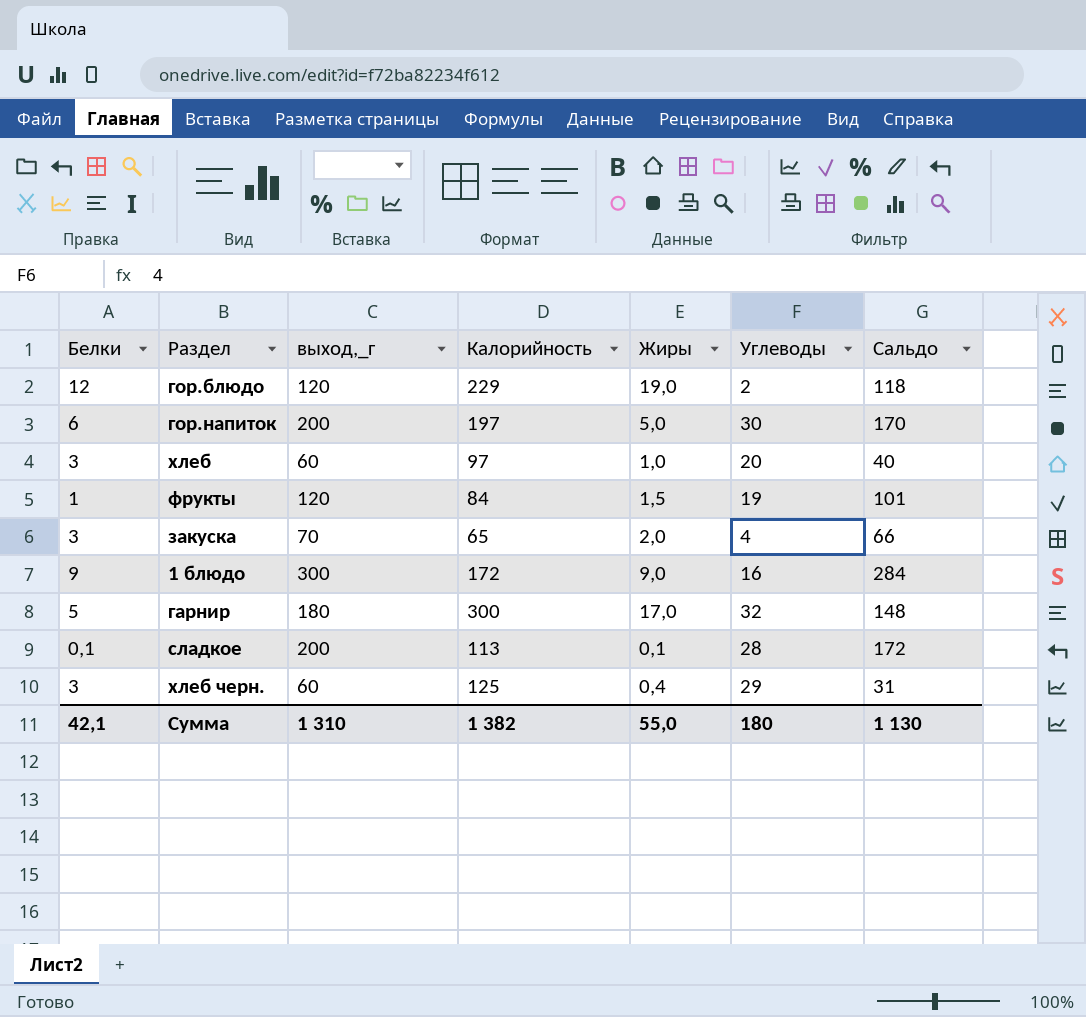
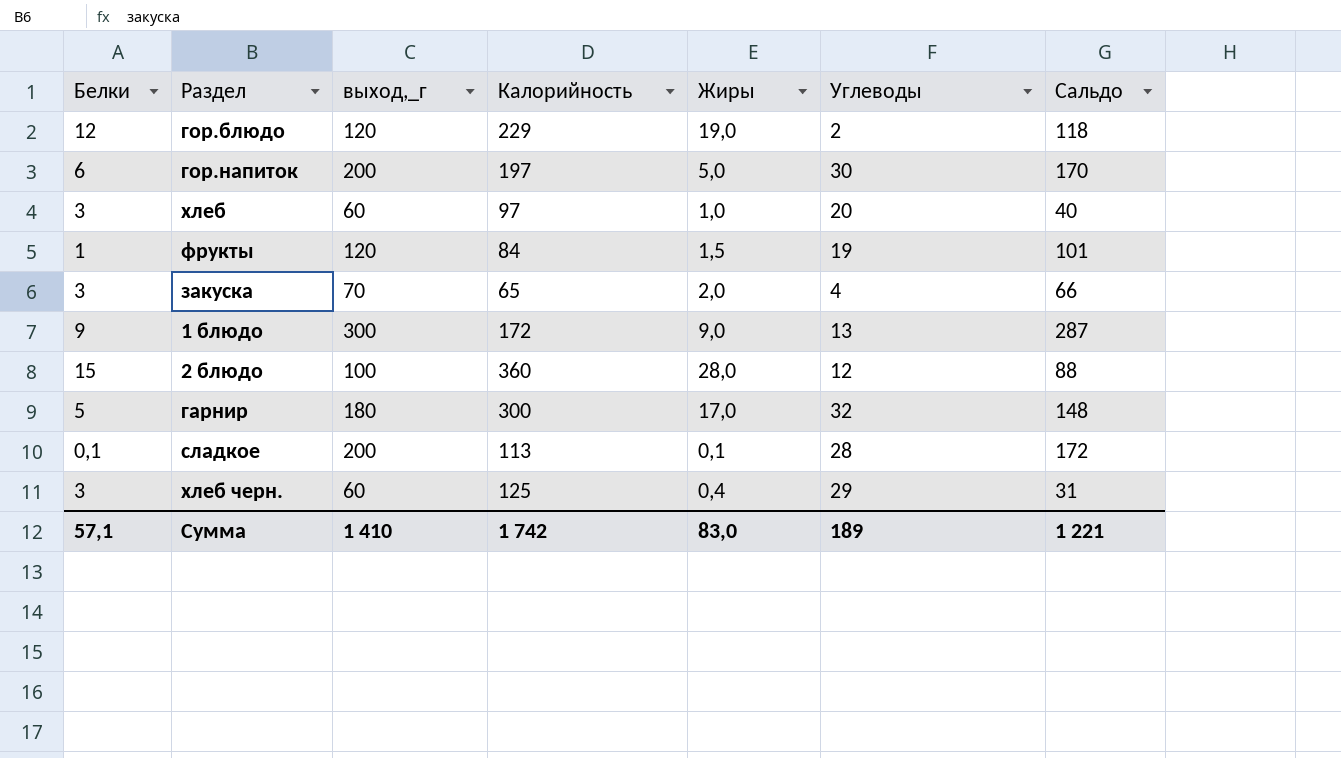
1 блюдо | Углеводы: 16 -> 13
1 блюдо | Сальдо: 284 -> 287
row 2 блюдо: none -> 15 | 100 | 360 | 28,0 | 12 | 88
Сумма | Белки: 42,1 -> 57,1
Сумма | выход,_г: 1 310 -> 1 410
Сумма | Калорийность: 1 382 -> 1 742
Сумма | Жиры: 55,0 -> 83,0
Сумма | Углеводы: 180 -> 189
Сумма | Сальдо: 1 130 -> 1 221

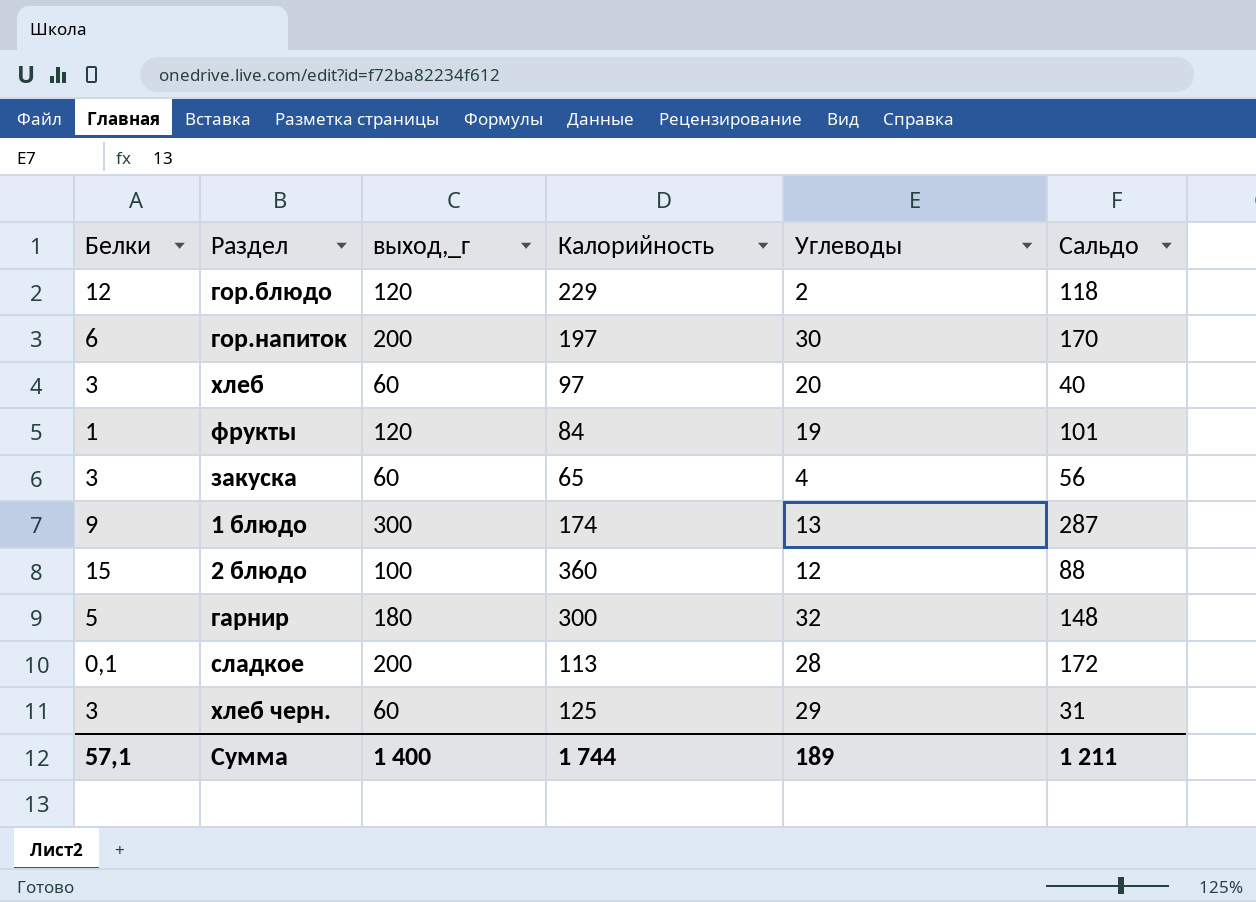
column Жиры | position: 5 -> none
закуска | выход,_г: 70 -> 60
закуска | Сальдо: 66 -> 56
1 блюдо | Калорийность: 172 -> 174
Сумма | выход,_г: 1 410 -> 1 400
Сумма | Калорийность: 1 742 -> 1 744
Сумма | Сальдо: 1 221 -> 1 211

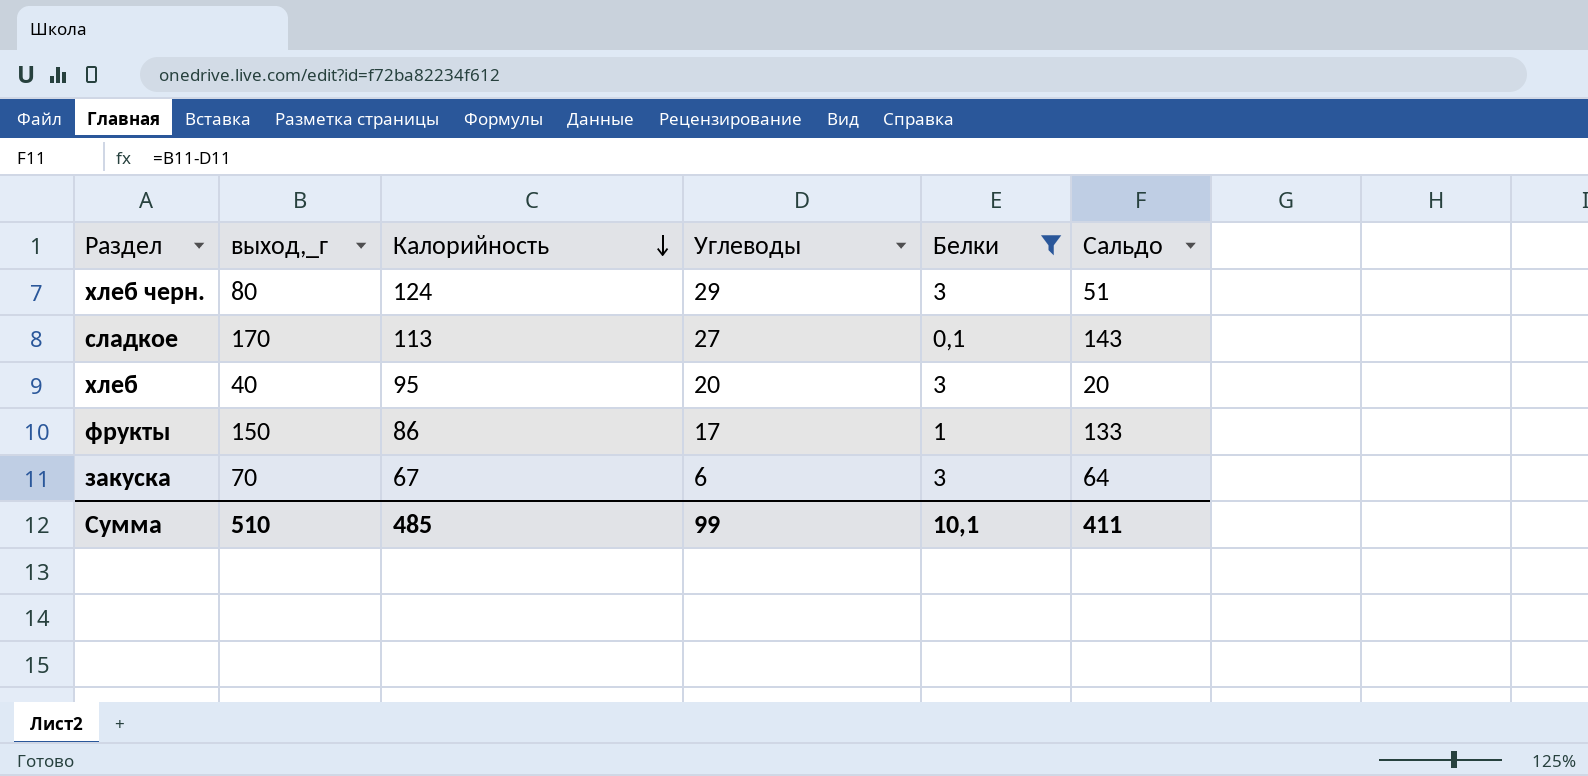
filter: none -> Белки <= 3
row order: none -> Калорийность descending
column Белки | position: 1 -> 5
хлеб черн. | выход,_г: 60 -> 80
хлеб черн. | Калорийность: 125 -> 124
хлеб черн. | Сальдо: 31 -> 51
сладкое | выход,_г: 200 -> 170
сладкое | Углеводы: 28 -> 27
сладкое | Сальдо: 172 -> 143
хлеб | выход,_г: 60 -> 40
хлеб | Калорийность: 97 -> 95
хлеб | Сальдо: 40 -> 20
фрукты | выход,_г: 120 -> 150
фрукты | Калорийность: 84 -> 86
фрукты | Углеводы: 19 -> 17
фрукты | Сальдо: 101 -> 133
закуска | выход,_г: 60 -> 70
закуска | Калорийность: 65 -> 67
закуска | Углеводы: 4 -> 6
закуска | Сальдо: 56 -> 64
Сумма | выход,_г: 1 400 -> 510
Сумма | Калорийность: 1 744 -> 485
Сумма | Углеводы: 189 -> 99
Сумма | Белки: 57,1 -> 10,1
Сумма | Сальдо: 1 211 -> 411

